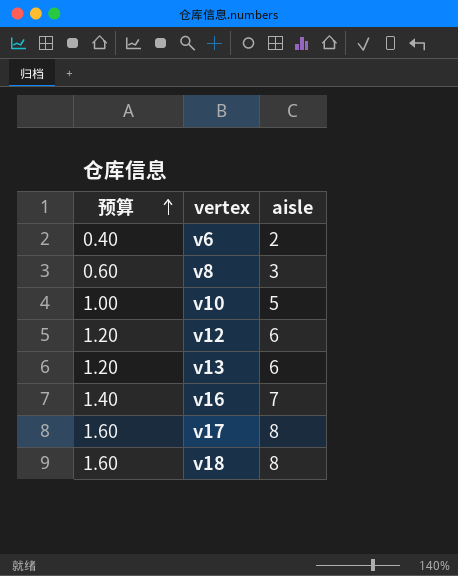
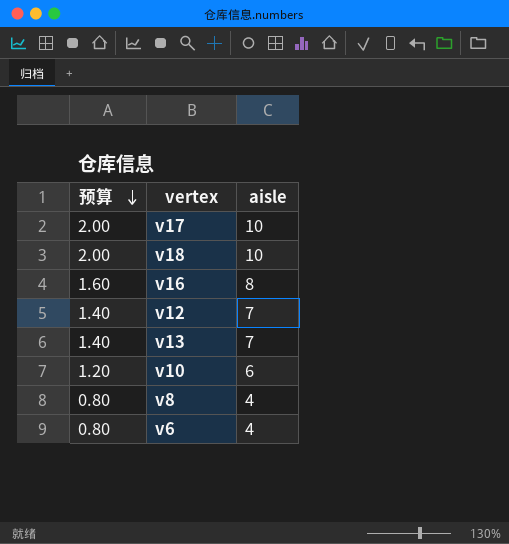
row order: 预算 ascending -> 预算 descending
v17 | 预算: 1.60 -> 2.00
v17 | aisle: 8 -> 10
v18 | 预算: 1.60 -> 2.00
v18 | aisle: 8 -> 10
v16 | 预算: 1.40 -> 1.60
v16 | aisle: 7 -> 8
v12 | 预算: 1.20 -> 1.40
v12 | aisle: 6 -> 7
v13 | 预算: 1.20 -> 1.40
v13 | aisle: 6 -> 7
v10 | 预算: 1.00 -> 1.20
v10 | aisle: 5 -> 6
v8 | 预算: 0.60 -> 0.80
v8 | aisle: 3 -> 4
v6 | 预算: 0.40 -> 0.80
v6 | aisle: 2 -> 4

